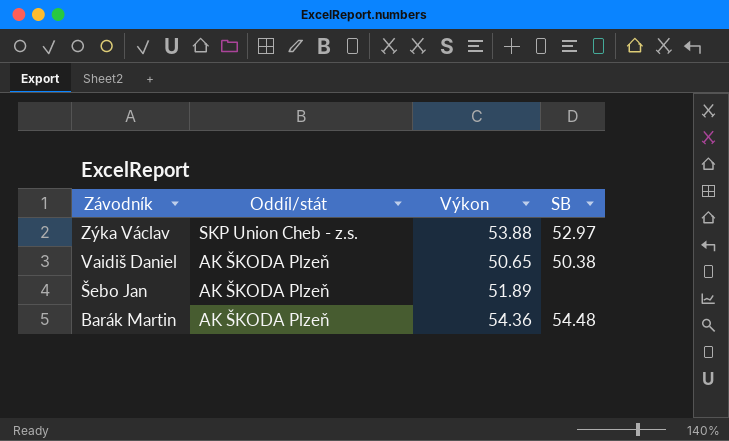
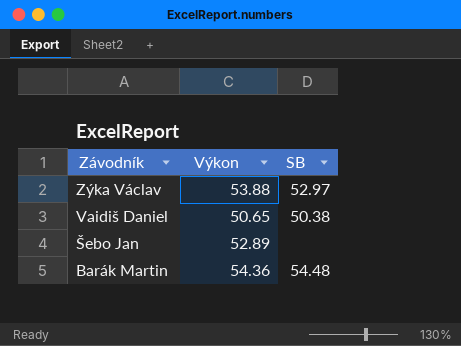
column Oddíl/stát | position: 2 -> none
Šebo Jan | Výkon: 51.89 -> 52.89

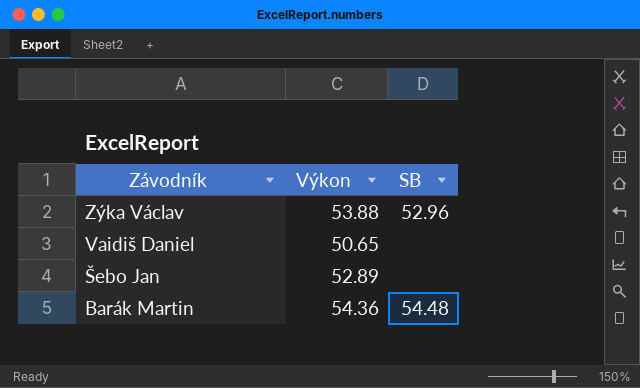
Zýka Václav | SB: 52.97 -> 52.96
Vaidiš Daniel | SB: 50.38 -> none

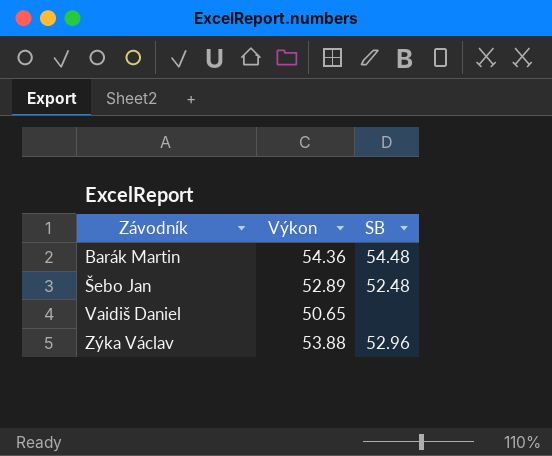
row order: Závodník descending -> Závodník ascending
Šebo Jan | SB: none -> 52.48

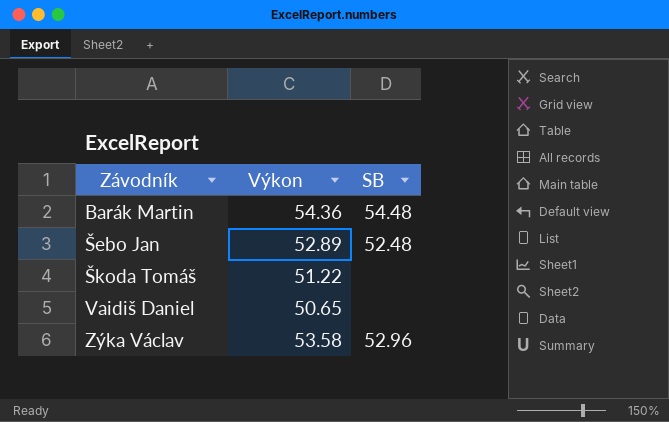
row Škoda Tomáš: none -> 51.22 | none
Zýka Václav | Výkon: 53.88 -> 53.58

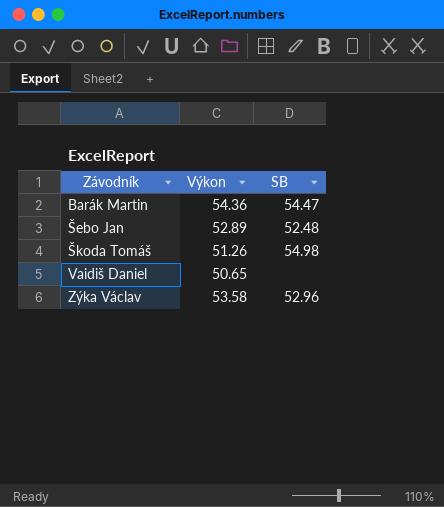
Barák Martin | SB: 54.48 -> 54.47
Škoda Tomáš | Výkon: 51.22 -> 51.26
Škoda Tomáš | SB: none -> 54.98

